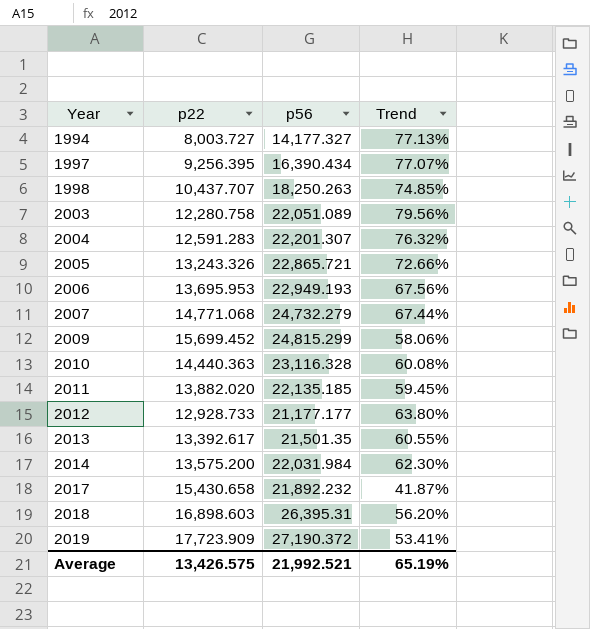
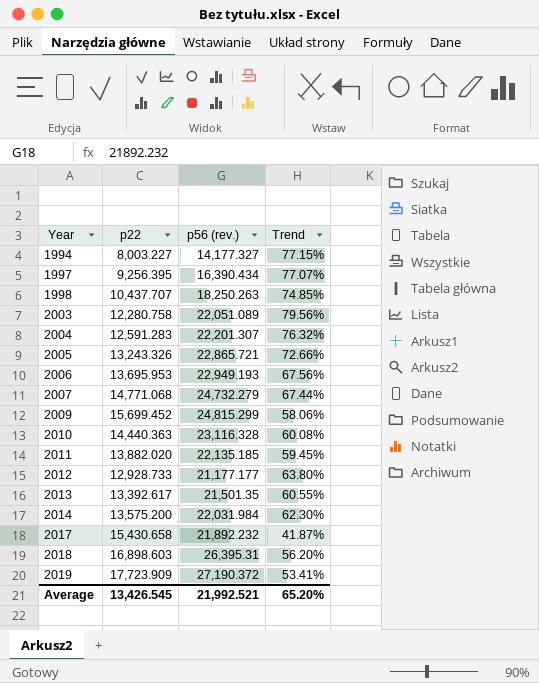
column name: p56 -> p56 (rev.)
1994 | p22: 8,003.727 -> 8,003.227
1994 | Trend: 77.13% -> 77.15%
Average | p22: 13,426.575 -> 13,426.545
Average | Trend: 65.19% -> 65.20%

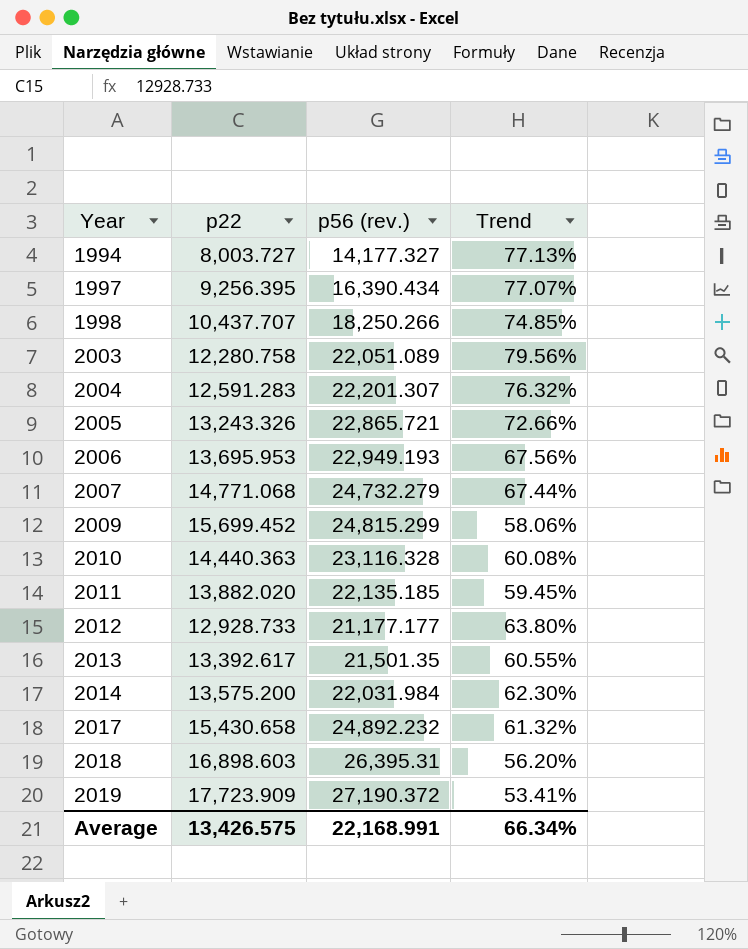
1994 | p22: 8,003.227 -> 8,003.727
1994 | Trend: 77.15% -> 77.13%
1998 | p56 (rev.): 18,250.263 -> 18,250.266
2017 | p56 (rev.): 21,892.232 -> 24,892.232
2017 | Trend: 41.87% -> 61.32%
Average | p22: 13,426.545 -> 13,426.575
Average | p56 (rev.): 21,992.521 -> 22,168.991
Average | Trend: 65.20% -> 66.34%

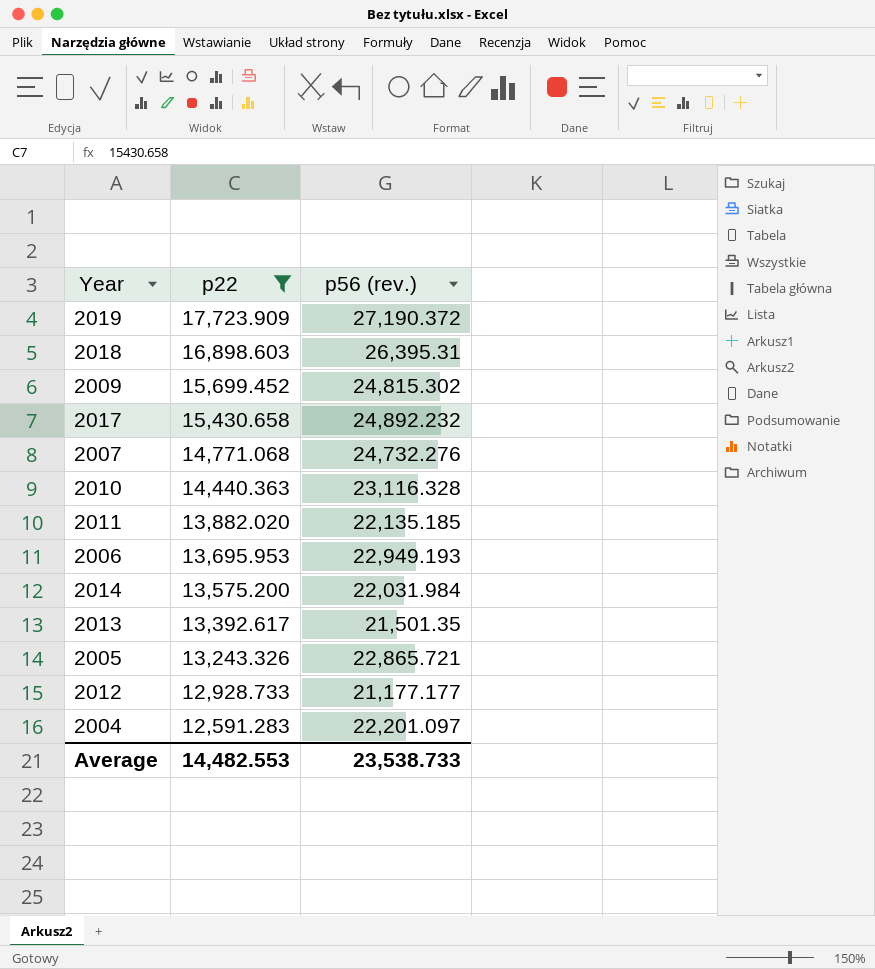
filter: none -> p22 >= 12,591.283
row order: Year ascending -> p22 descending
column Trend | formula: ([p56 (rev.)] - [p22]) / [p22] -> none
2009 | p56 (rev.): 24,815.299 -> 24,815.302
2007 | p56 (rev.): 24,732.279 -> 24,732.276
2004 | p56 (rev.): 22,201.307 -> 22,201.097
Average | p22: 13,426.575 -> 14,482.553
Average | p56 (rev.): 22,168.991 -> 23,538.733

